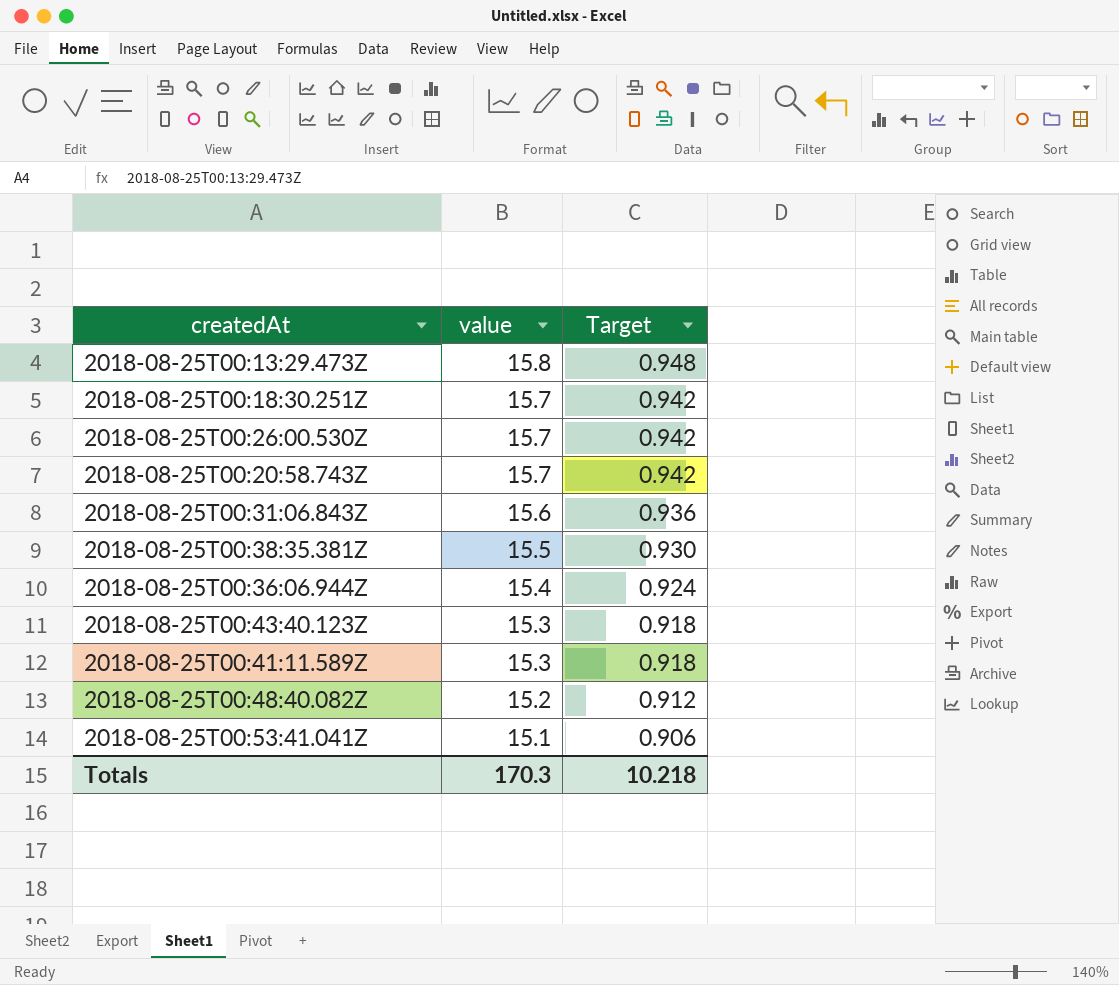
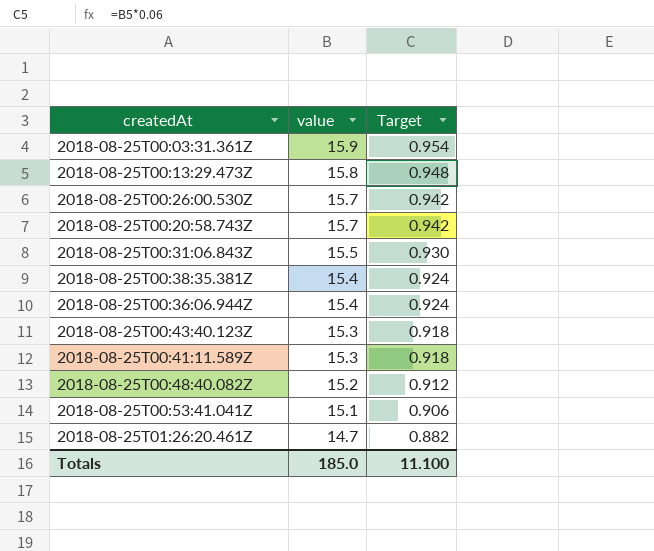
row 2018-08-25T00:18:30.251Z: 15.7 | 0.942 -> none
row 2018-08-25T00:03:31.361Z: none -> 15.9 | 0.954
2018-08-25T00:31:06.843Z | value: 15.6 -> 15.5
2018-08-25T00:31:06.843Z | Target: 0.936 -> 0.930
2018-08-25T00:38:35.381Z | value: 15.5 -> 15.4
2018-08-25T00:38:35.381Z | Target: 0.930 -> 0.924
row 2018-08-25T01:26:20.461Z: none -> 14.7 | 0.882
Totals | value: 170.3 -> 185.0
Totals | Target: 10.218 -> 11.100

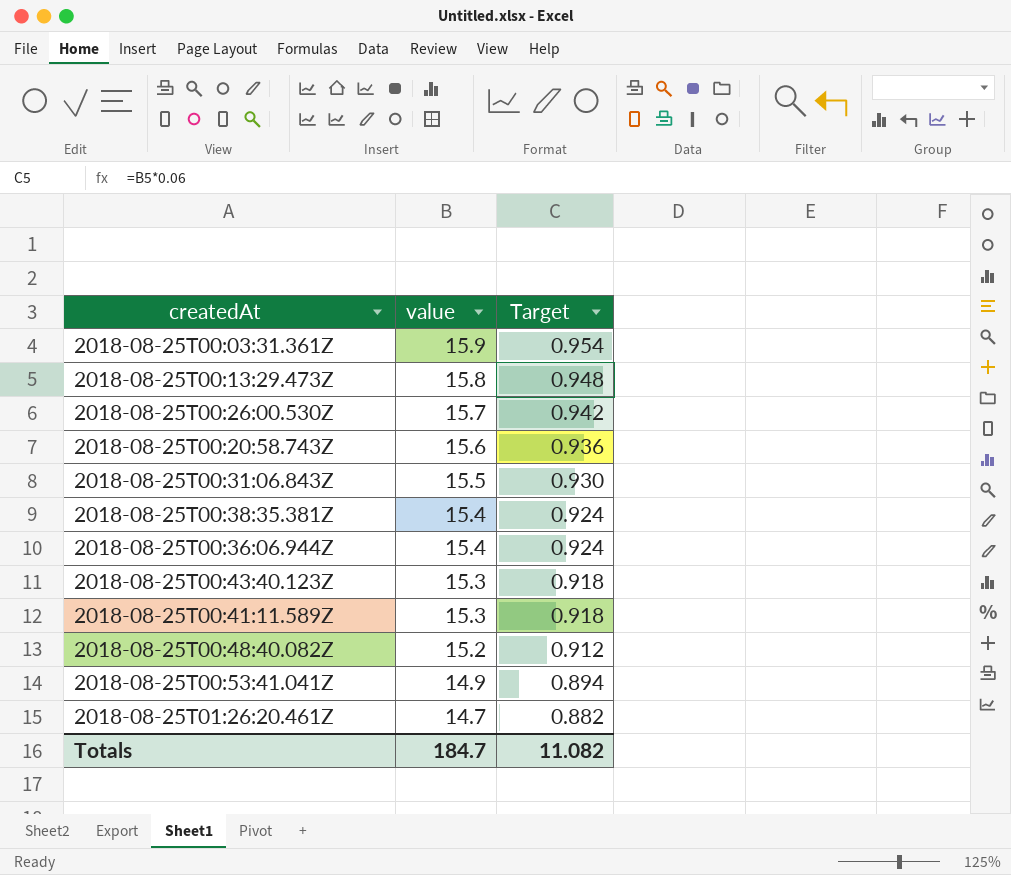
2018-08-25T00:20:58.743Z | value: 15.7 -> 15.6
2018-08-25T00:20:58.743Z | Target: 0.942 -> 0.936
2018-08-25T00:53:41.041Z | value: 15.1 -> 14.9
2018-08-25T00:53:41.041Z | Target: 0.906 -> 0.894
Totals | value: 185.0 -> 184.7
Totals | Target: 11.100 -> 11.082

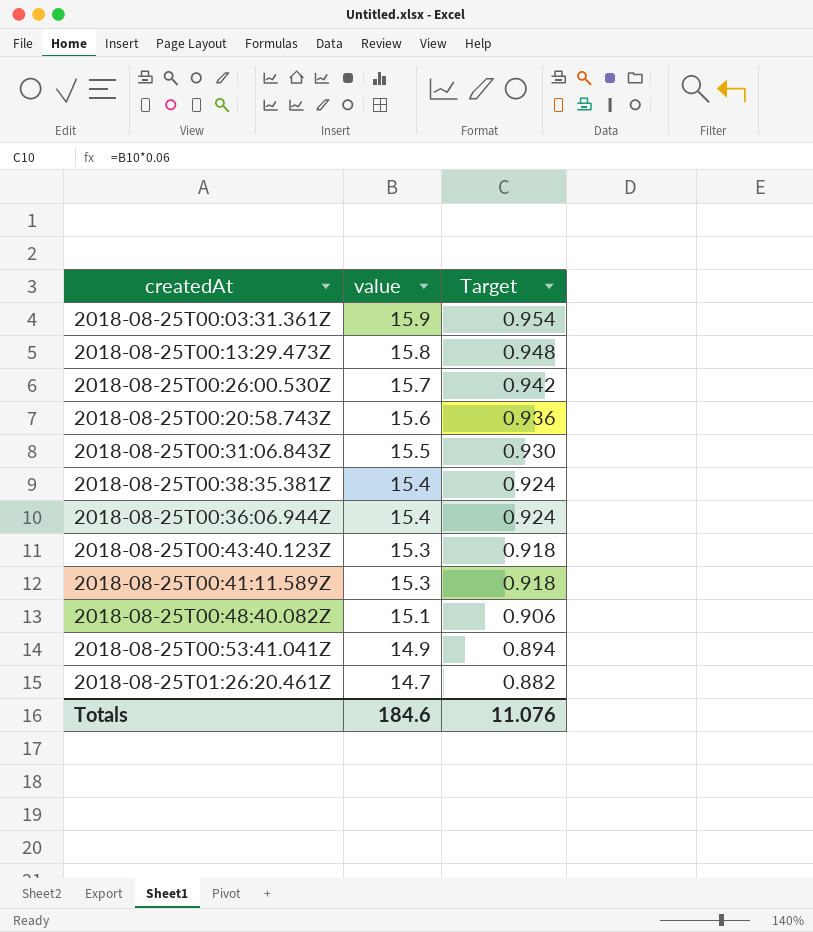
2018-08-25T00:48:40.082Z | value: 15.2 -> 15.1
2018-08-25T00:48:40.082Z | Target: 0.912 -> 0.906
Totals | value: 184.7 -> 184.6
Totals | Target: 11.082 -> 11.076

